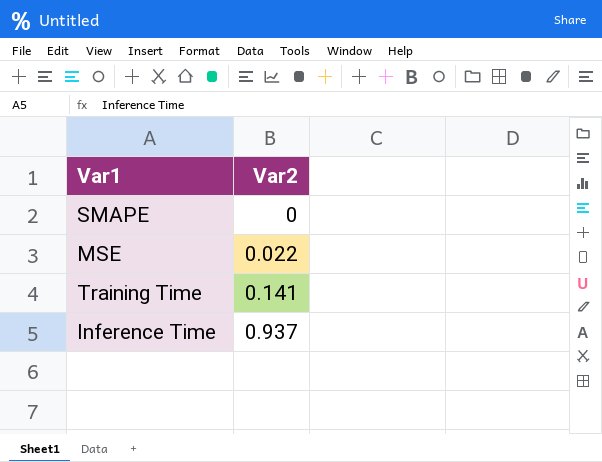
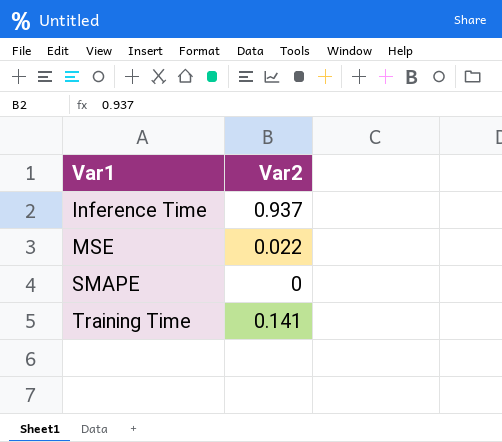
row order: Var2 ascending -> Var1 ascending

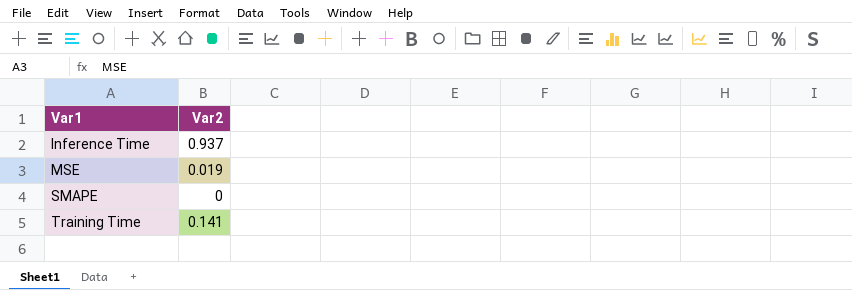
MSE | Var2: 0.022 -> 0.019

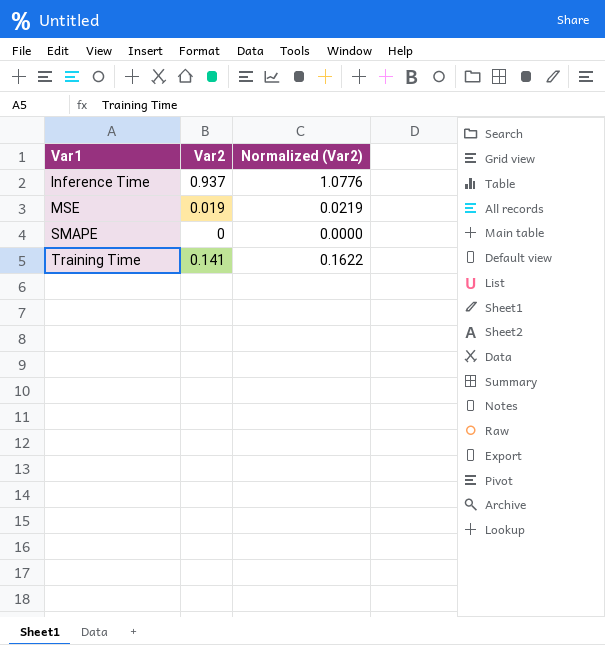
column Normalized (Var2) | formula: none -> [Var2] * 1.15

